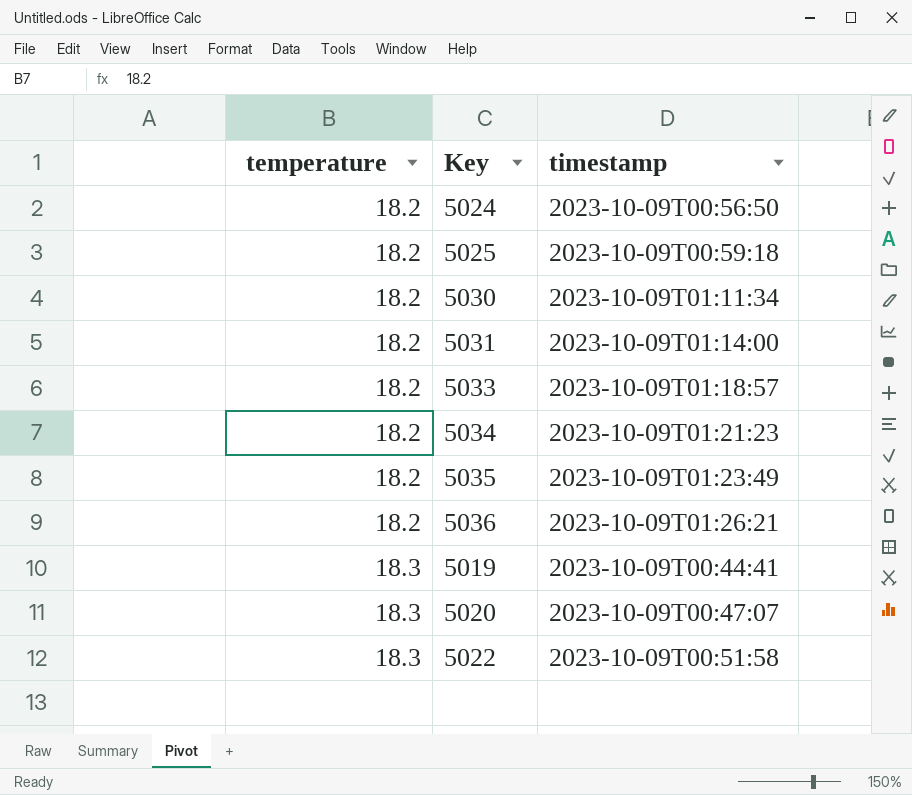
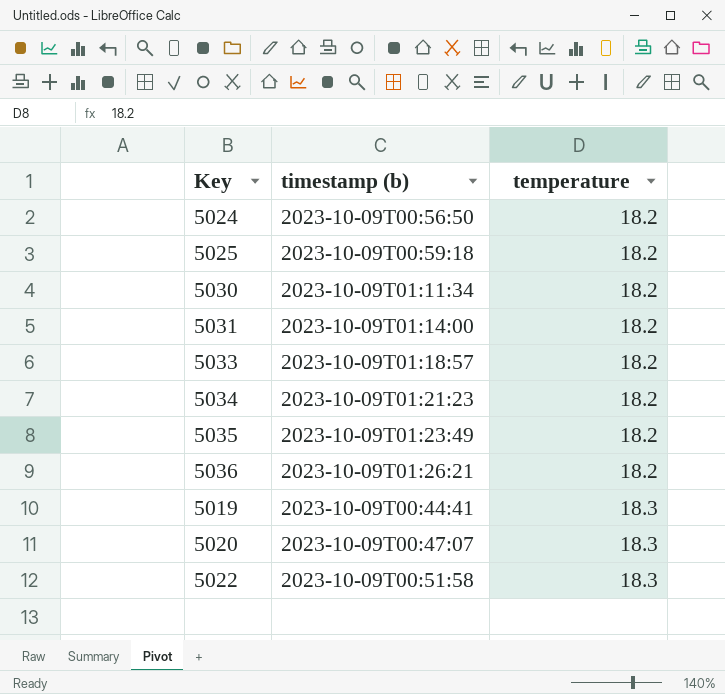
column name: timestamp -> timestamp (b)
column temperature | position: 1 -> 3

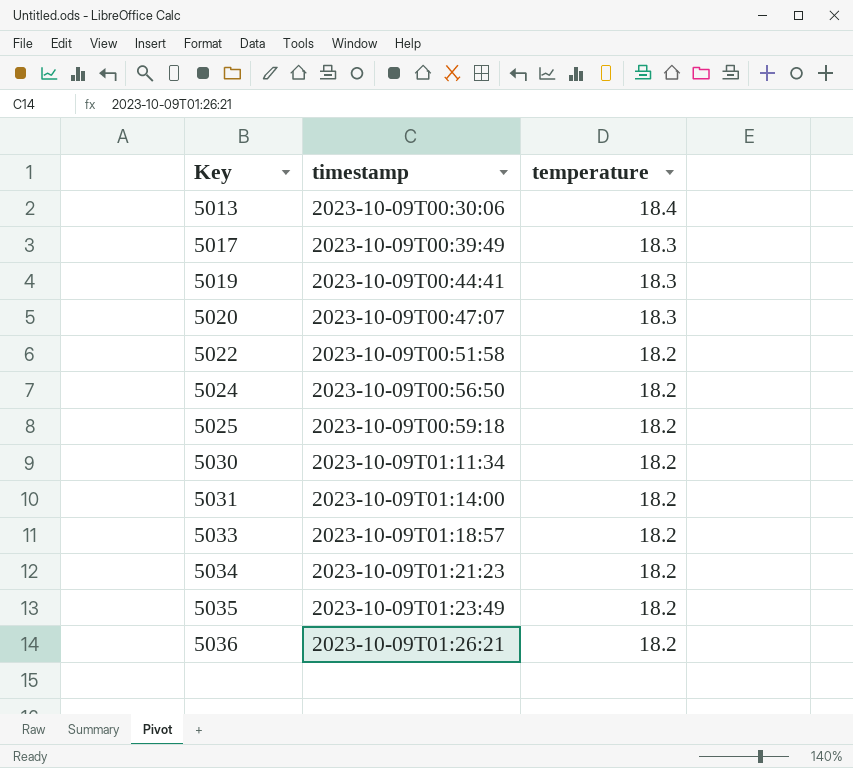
row order: temperature ascending -> Key ascending
column name: timestamp (b) -> timestamp
row 5013: none -> 2023-10-09T00:30:06 | 18.4
row 5017: none -> 2023-10-09T00:39:49 | 18.3
5022 | temperature: 18.3 -> 18.2

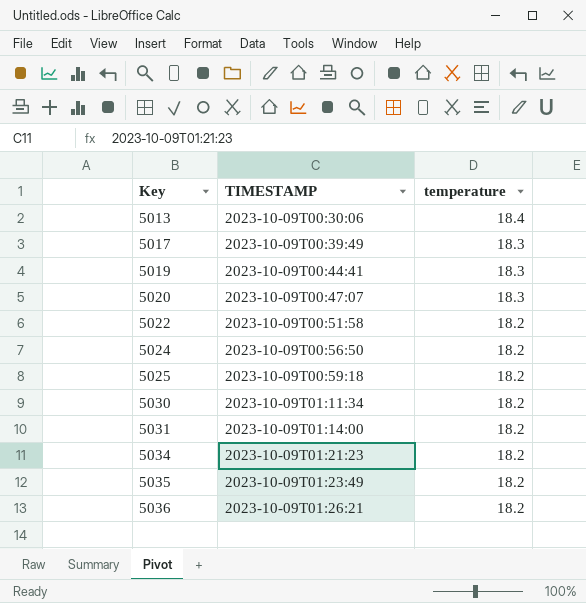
column name: timestamp -> TIMESTAMP
row 5033: 2023-10-09T01:18:57 | 18.2 -> none

